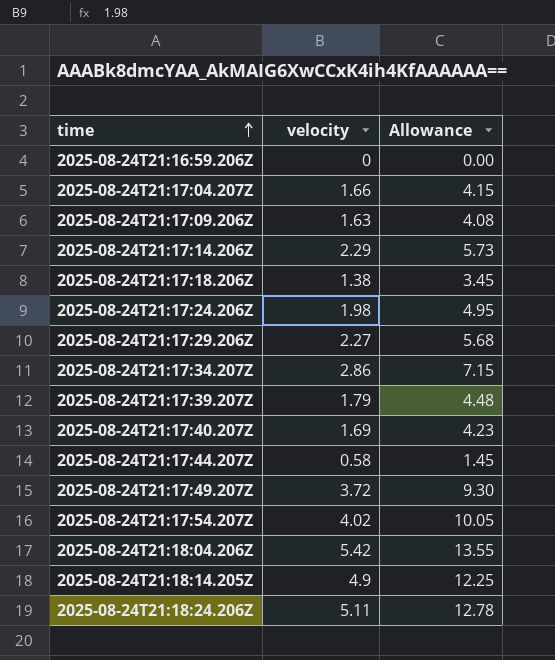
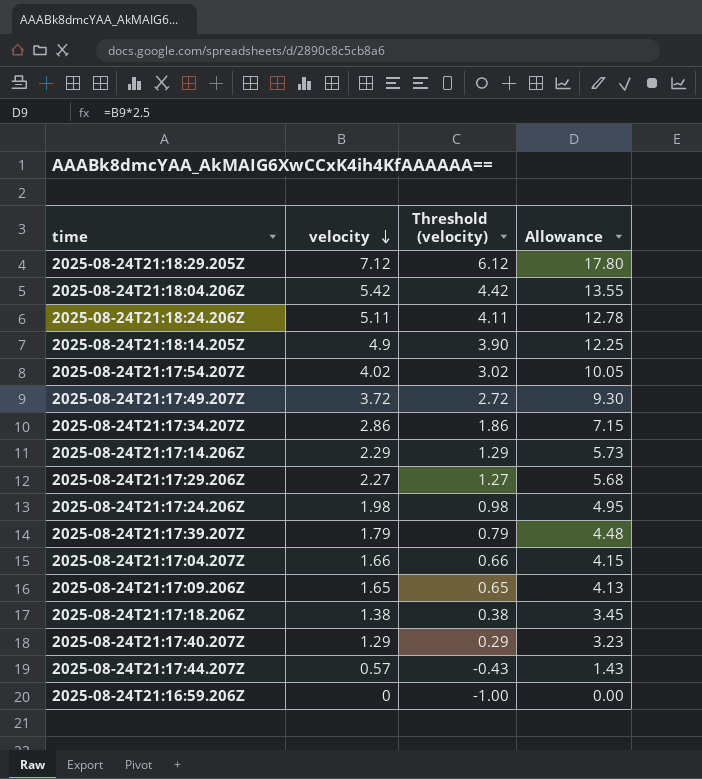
row order: time ascending -> velocity descending
column Threshold (velocity) | formula: none -> [velocity] - 1
row 2025-08-24T21:18:29.205Z: none -> 7.12 | 6.12 | 17.80
2025-08-24T21:17:09.206Z | velocity: 1.63 -> 1.65
2025-08-24T21:17:09.206Z | Allowance: 4.08 -> 4.13
2025-08-24T21:17:40.207Z | velocity: 1.69 -> 1.29
2025-08-24T21:17:40.207Z | Allowance: 4.23 -> 3.23
2025-08-24T21:17:44.207Z | velocity: 0.58 -> 0.57
2025-08-24T21:17:44.207Z | Allowance: 1.45 -> 1.43

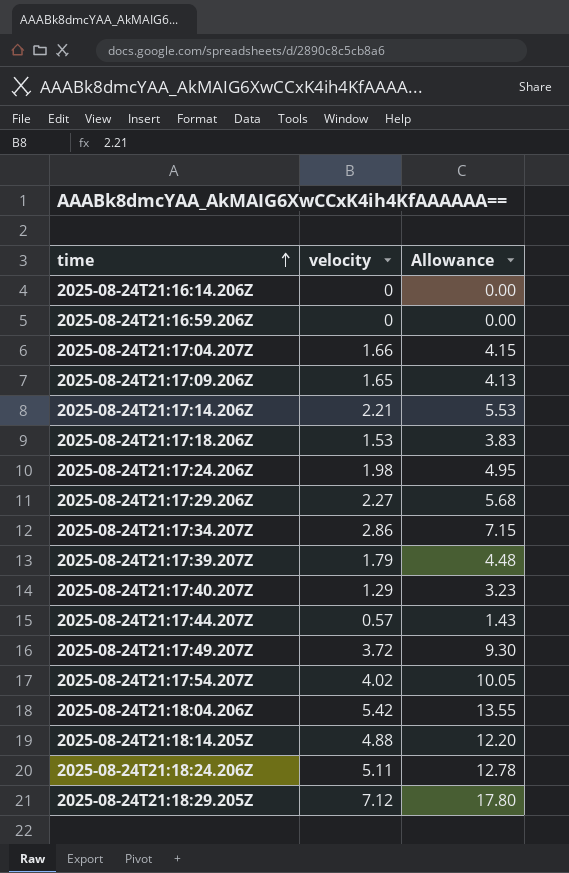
row order: velocity descending -> time ascending
column Threshold (velocity) | formula: [velocity] - 1 -> none
row 2025-08-24T21:16:14.206Z: none -> 0 | 0.00
2025-08-24T21:17:14.206Z | velocity: 2.29 -> 2.21
2025-08-24T21:17:14.206Z | Allowance: 5.73 -> 5.53
2025-08-24T21:17:18.206Z | velocity: 1.38 -> 1.53
2025-08-24T21:17:18.206Z | Allowance: 3.45 -> 3.83
2025-08-24T21:18:14.205Z | velocity: 4.9 -> 4.88
2025-08-24T21:18:14.205Z | Allowance: 12.25 -> 12.20

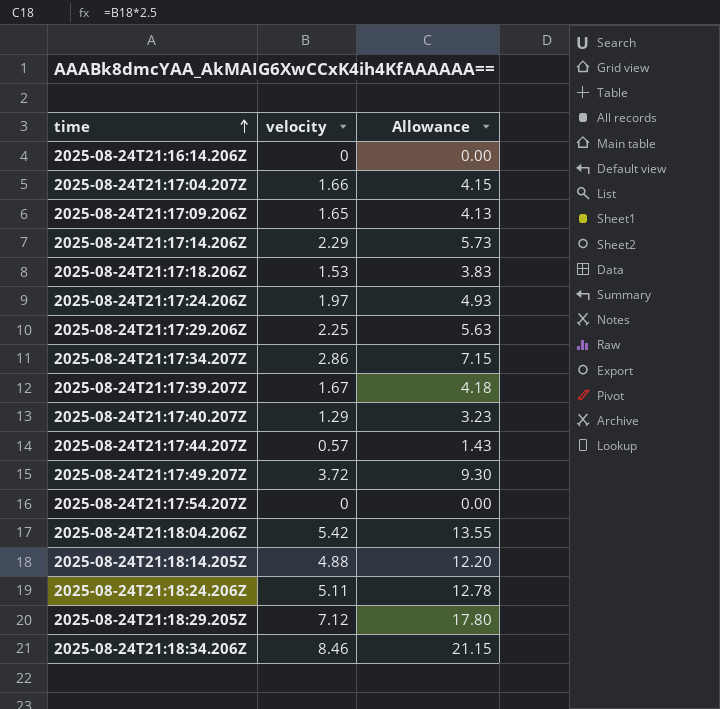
row 2025-08-24T21:16:59.206Z: 0 | 0.00 -> none
2025-08-24T21:17:14.206Z | velocity: 2.21 -> 2.29
2025-08-24T21:17:14.206Z | Allowance: 5.53 -> 5.73
2025-08-24T21:17:24.206Z | velocity: 1.98 -> 1.97
2025-08-24T21:17:24.206Z | Allowance: 4.95 -> 4.93
2025-08-24T21:17:29.206Z | velocity: 2.27 -> 2.25
2025-08-24T21:17:29.206Z | Allowance: 5.68 -> 5.63
2025-08-24T21:17:39.207Z | velocity: 1.79 -> 1.67
2025-08-24T21:17:39.207Z | Allowance: 4.48 -> 4.18
2025-08-24T21:17:54.207Z | velocity: 4.02 -> 0
2025-08-24T21:17:54.207Z | Allowance: 10.05 -> 0.00
row 2025-08-24T21:18:34.206Z: none -> 8.46 | 21.15

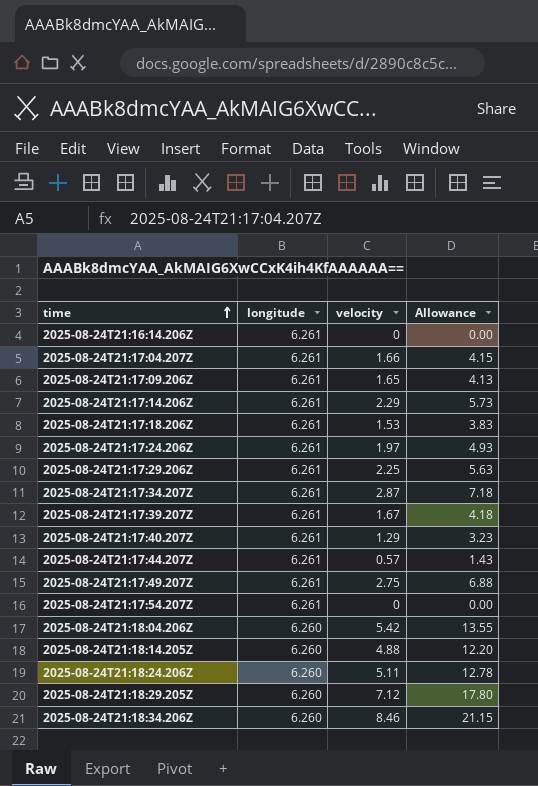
column longitude | position: none -> 2
2025-08-24T21:17:34.207Z | velocity: 2.86 -> 2.87
2025-08-24T21:17:34.207Z | Allowance: 7.15 -> 7.18
2025-08-24T21:17:49.207Z | velocity: 3.72 -> 2.75
2025-08-24T21:17:49.207Z | Allowance: 9.30 -> 6.88

